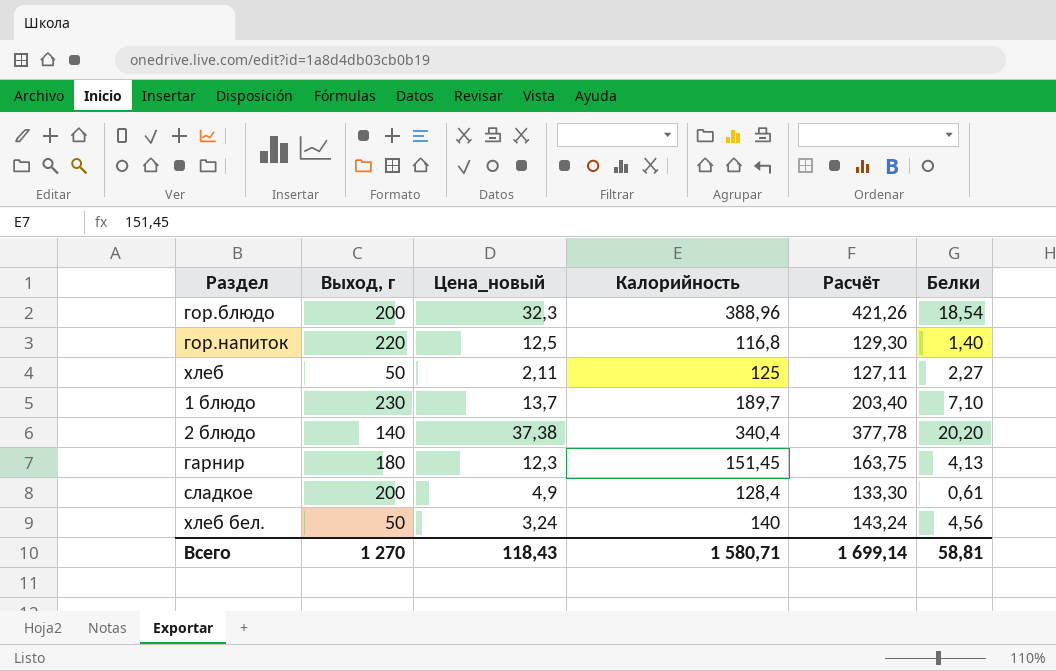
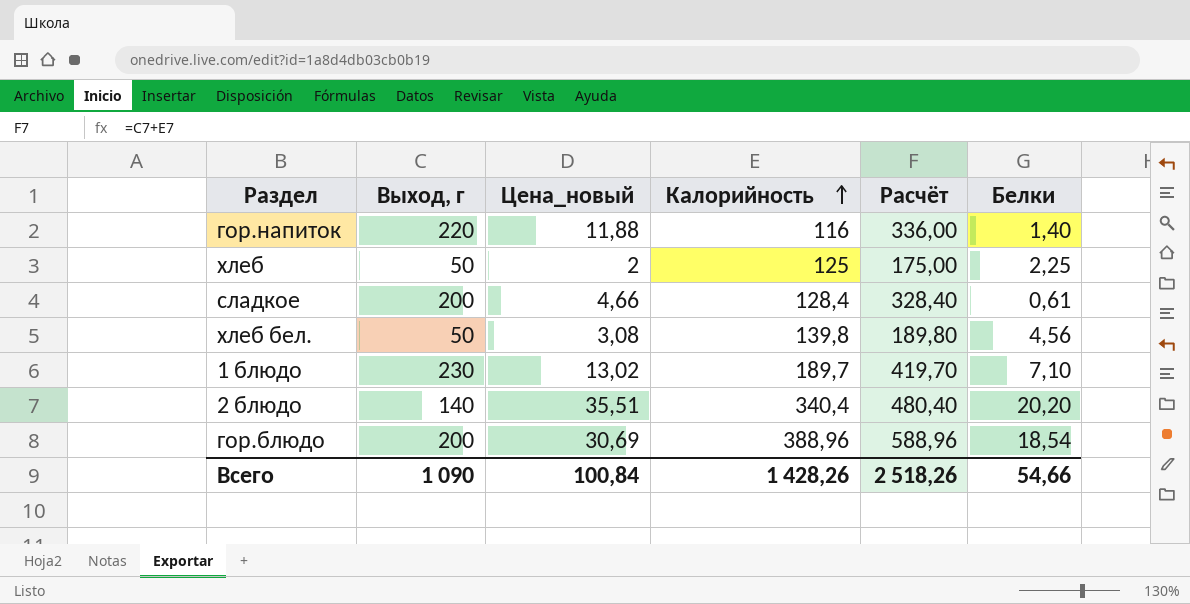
row order: none -> Калорийность ascending
column Расчёт | formula: [Цена_новый] + [Калорийность] -> [Выход, г] + [Калорийность]
row гарнир: 180 | 12,3 | 151,45 | 163,75 | 4,13 -> none
гор.напиток | Цена_новый: 12,5 -> 11,88
гор.напиток | Калорийность: 116,8 -> 116
хлеб | Цена_новый: 2,11 -> 2
хлеб | Белки: 2,27 -> 2,25
сладкое | Цена_новый: 4,9 -> 4,66
хлеб бел. | Цена_новый: 3,24 -> 3,08
хлеб бел. | Калорийность: 140 -> 139,8
1 блюдо | Цена_новый: 13,7 -> 13,02
2 блюдо | Цена_новый: 37,38 -> 35,51
гор.блюдо | Цена_новый: 32,3 -> 30,69
Всего | Выход, г: 1 270 -> 1 090
Всего | Цена_новый: 118,43 -> 100,84
Всего | Калорийность: 1 580,71 -> 1 428,26
Всего | Расчёт: 1 699,14 -> 2 518,26
Всего | Белки: 58,81 -> 54,66

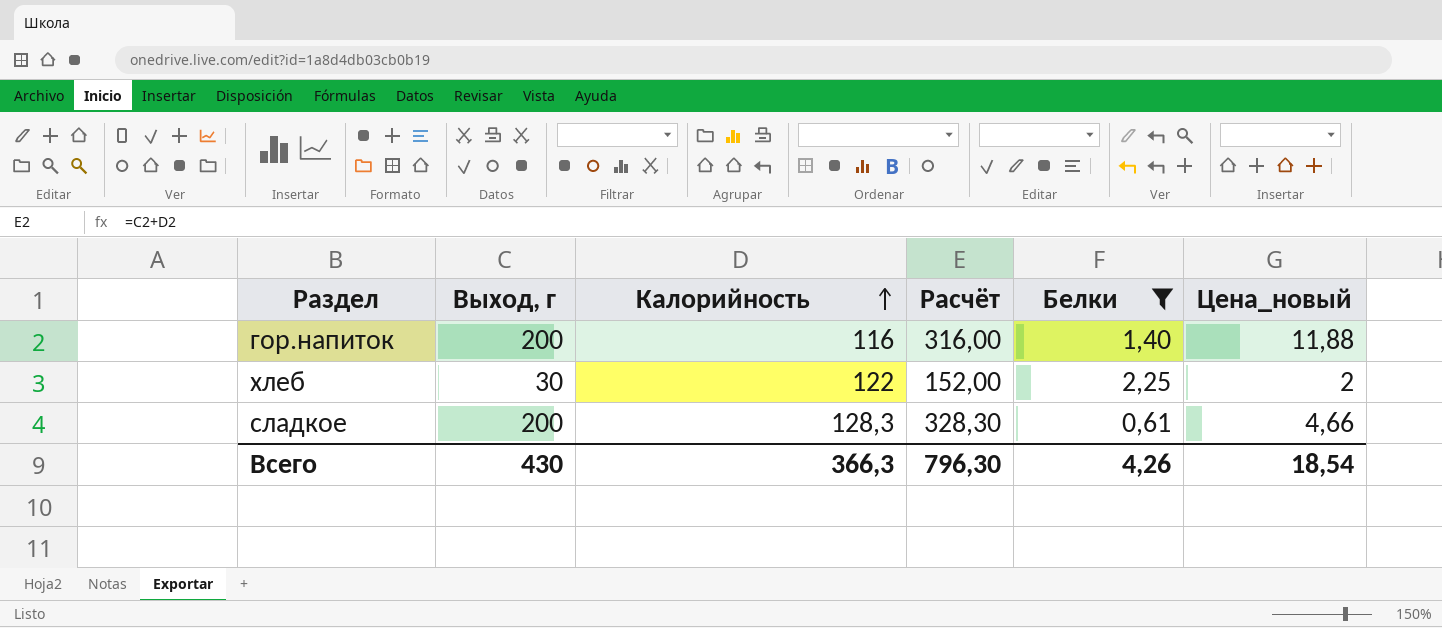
filter: none -> Белки <= 2,25
column Цена_новый | position: 3 -> 6
гор.напиток | Выход, г: 220 -> 200
гор.напиток | Расчёт: 336,00 -> 316,00
хлеб | Выход, г: 50 -> 30
хлеб | Калорийность: 125 -> 122
хлеб | Расчёт: 175,00 -> 152,00
сладкое | Калорийность: 128,4 -> 128,3
сладкое | Расчёт: 328,40 -> 328,30
Всего | Выход, г: 1 090 -> 430
Всего | Калорийность: 1 428,26 -> 366,3
Всего | Расчёт: 2 518,26 -> 796,30
Всего | Белки: 54,66 -> 4,26
Всего | Цена_новый: 100,84 -> 18,54

